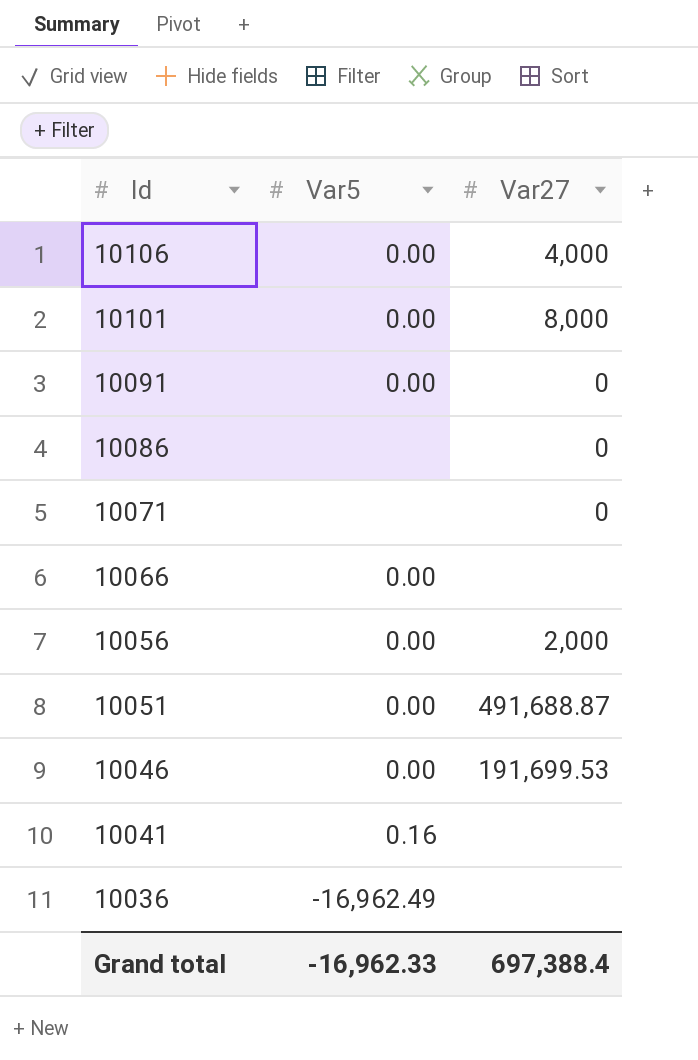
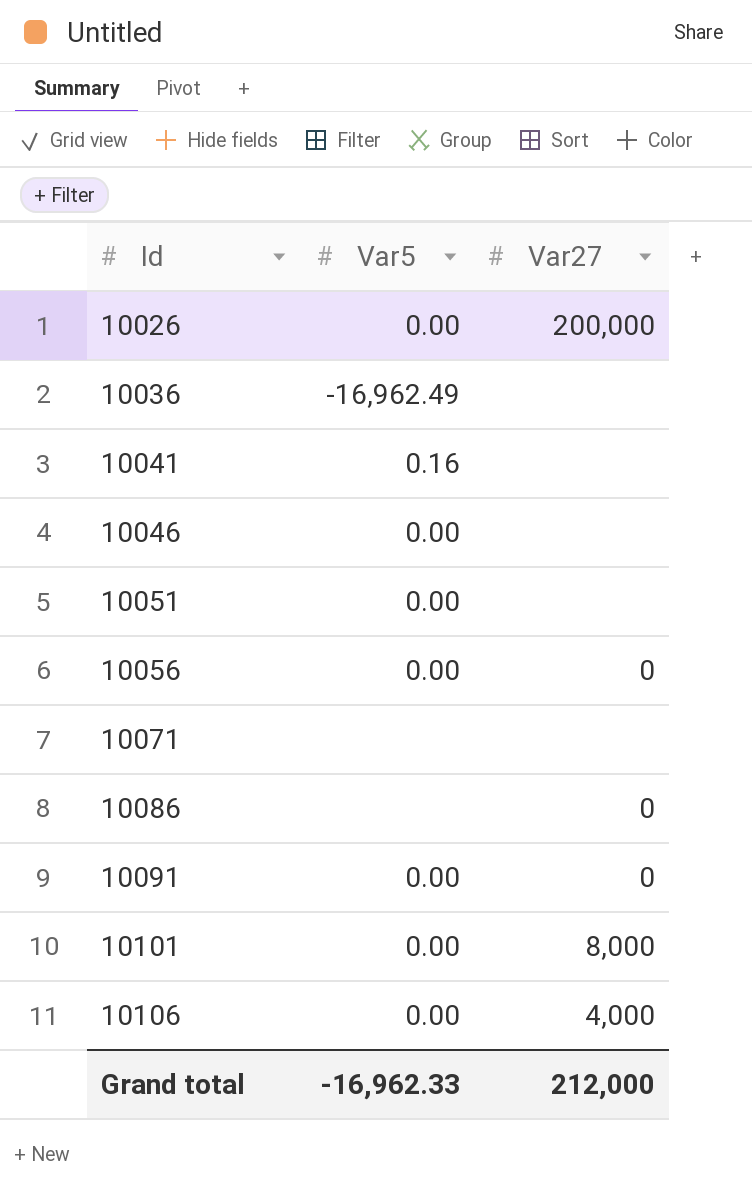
row order: Id descending -> Id ascending
row 10066: 0.00 | none -> none
row 10026: none -> 0.00 | 200,000
10046 | Var27: 191,699.53 -> none
10051 | Var27: 491,688.87 -> none
10056 | Var27: 2,000 -> 0
10071 | Var27: 0 -> none
Grand total | Var27: 697,388.4 -> 212,000

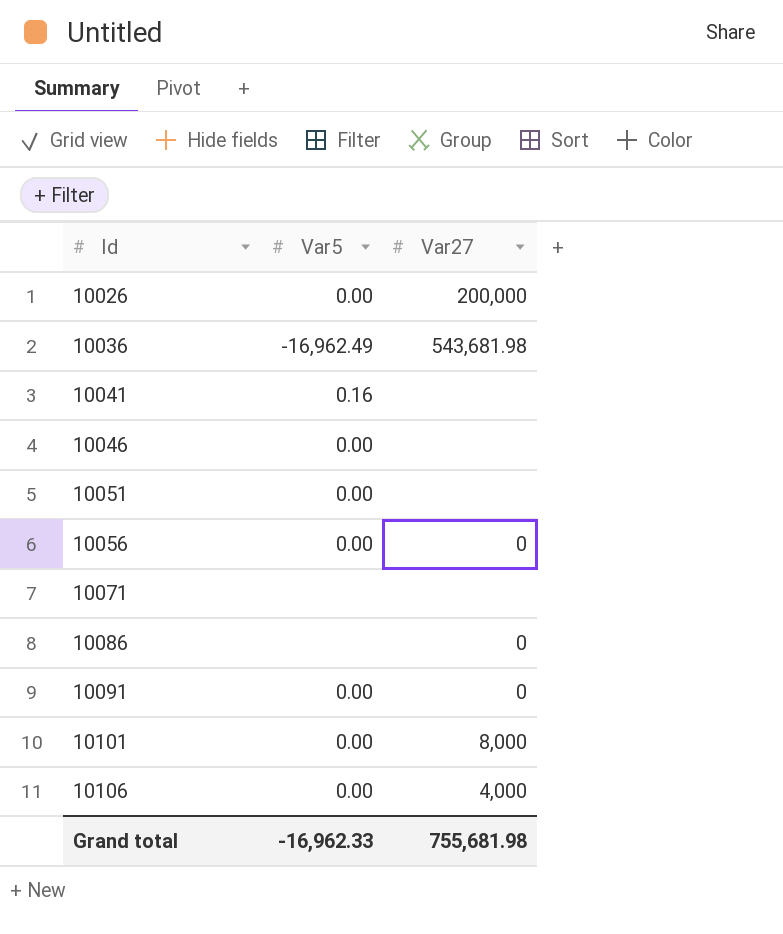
10036 | Var27: none -> 543,681.98
Grand total | Var27: 212,000 -> 755,681.98

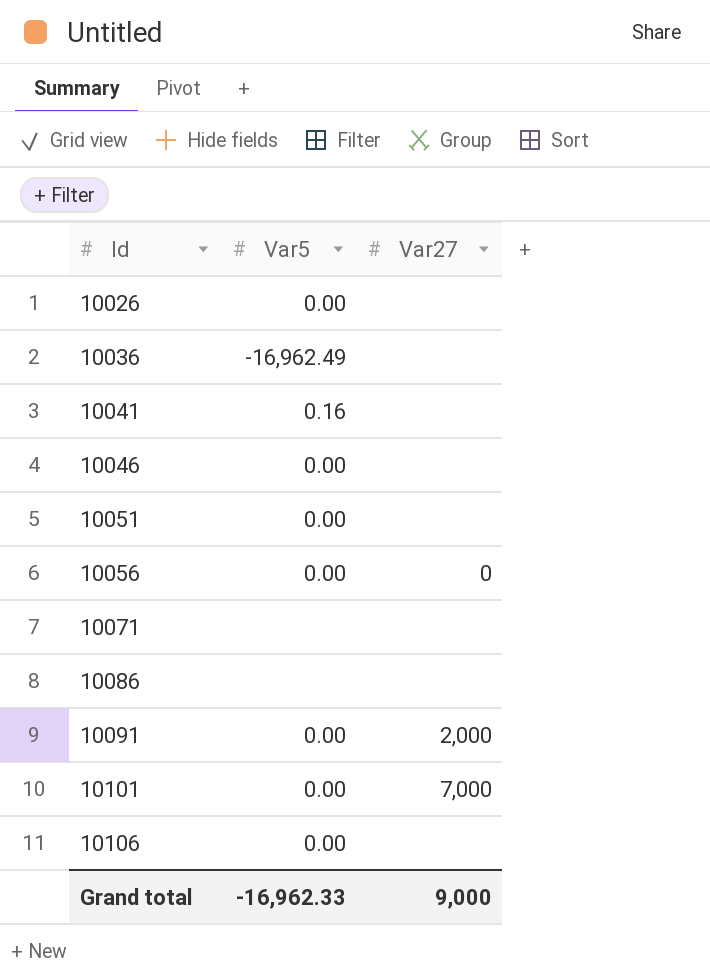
10026 | Var27: 200,000 -> none
10036 | Var27: 543,681.98 -> none
10086 | Var27: 0 -> none
10091 | Var27: 0 -> 2,000
10101 | Var27: 8,000 -> 7,000
10106 | Var27: 4,000 -> none
Grand total | Var27: 755,681.98 -> 9,000

